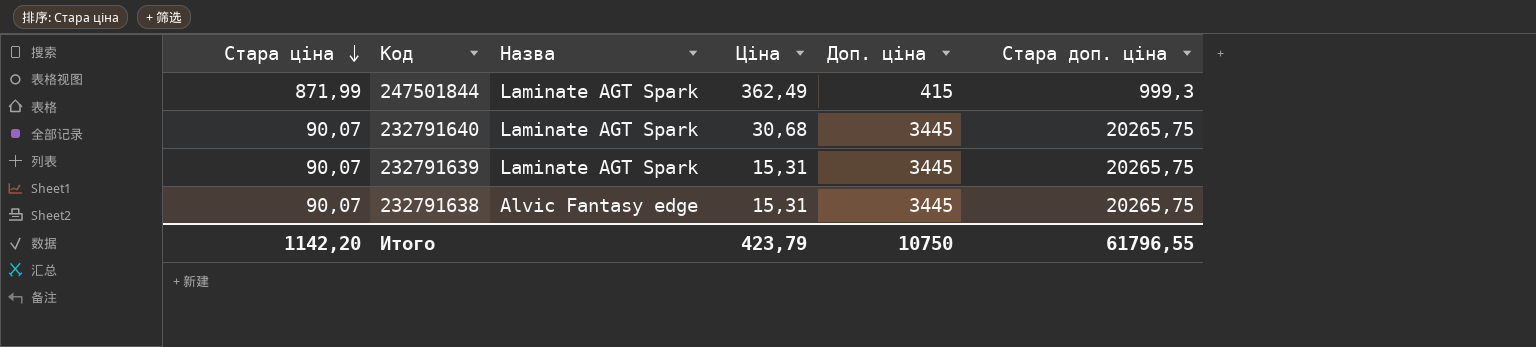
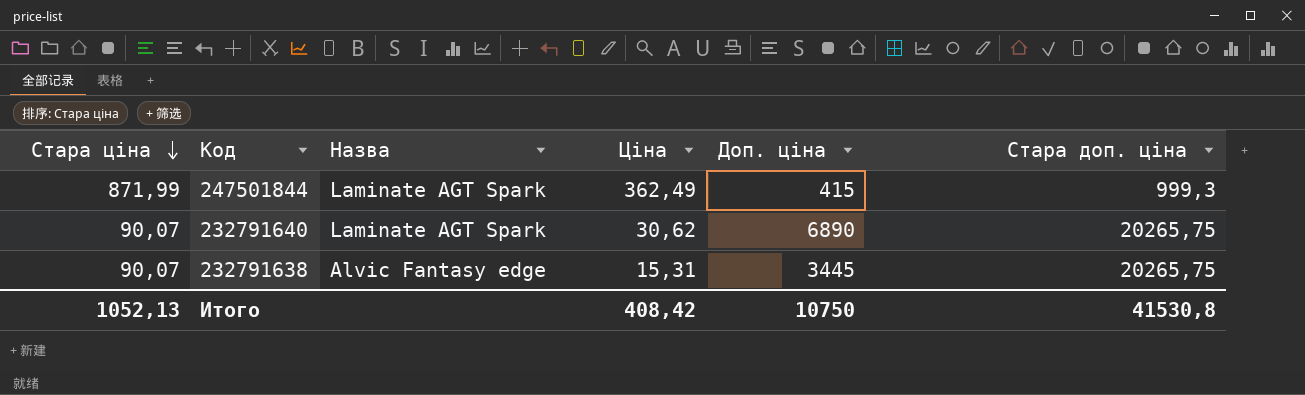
row 232791639: 90,07 | Laminate AGT Spark | 15,31 | 3445 | 20265,75 -> none
232791640 | Ціна: 30,68 -> 30,62
232791640 | Доп. ціна: 3445 -> 6890
Итого | Стара ціна: 1142,20 -> 1052,13
Итого | Ціна: 423,79 -> 408,42
Итого | Стара доп. ціна: 61796,55 -> 41530,8

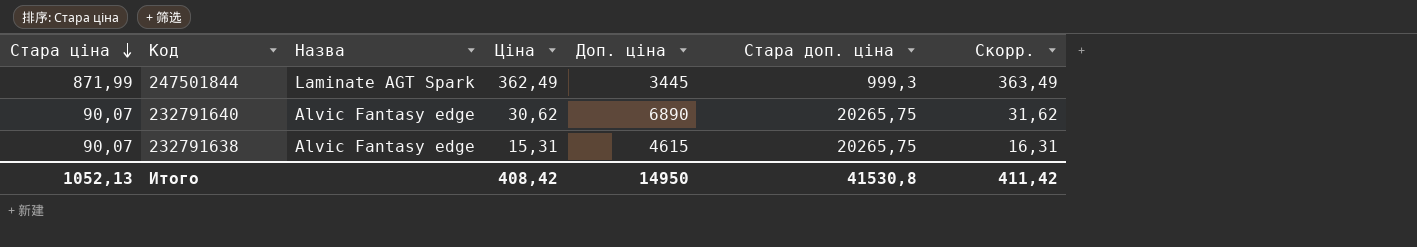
column Скорр. | formula: none -> [Ціна] + 1
247501844 | Доп. ціна: 415 -> 3445
232791640 | Назва: Laminate AGT Spark -> Alvic Fantasy edge
232791638 | Доп. ціна: 3445 -> 4615
Итого | Доп. ціна: 10750 -> 14950

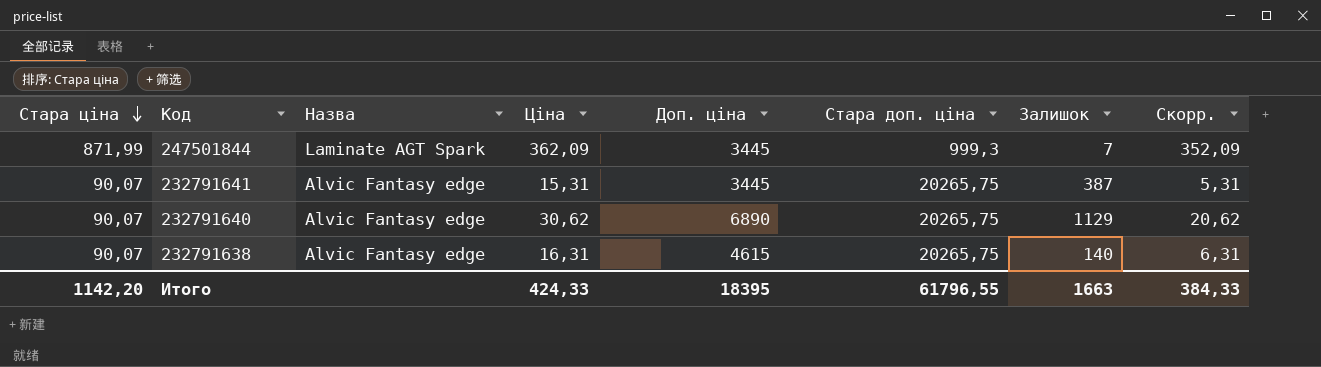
column Залишок | position: none -> 7
column Скорр. | formula: [Ціна] + 1 -> [Ціна] - 10
247501844 | Ціна: 362,49 -> 362,09
row 232791641: none -> 90,07 | Alvic Fantasy edge | 15,31 | 3445 | 20265,75 | 387 | 5,31
232791638 | Ціна: 15,31 -> 16,31
Итого | Стара ціна: 1052,13 -> 1142,20
Итого | Ціна: 408,42 -> 424,33
Итого | Доп. ціна: 14950 -> 18395
Итого | Стара доп. ціна: 41530,8 -> 61796,55
Итого | Скорр.: 411,42 -> 384,33

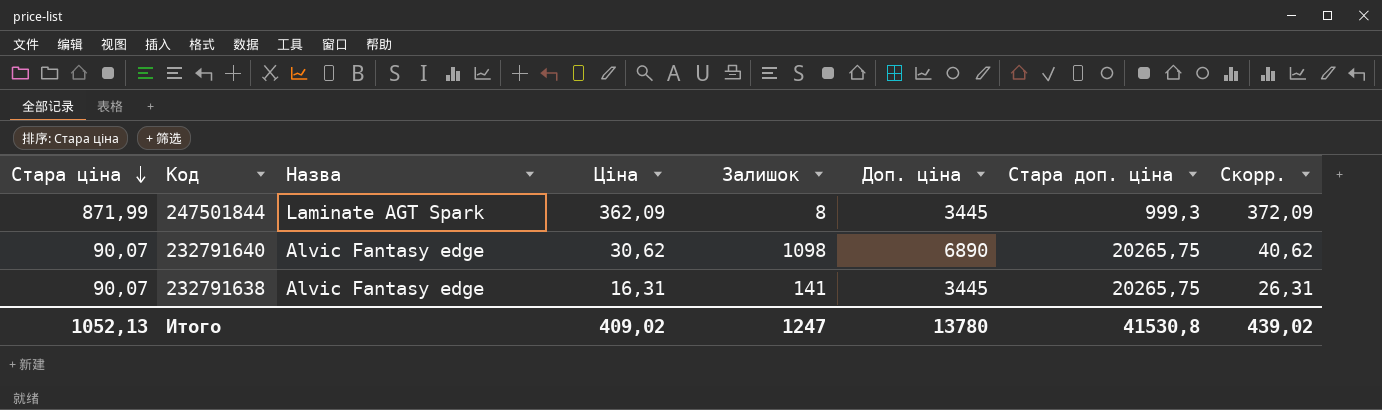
column Залишок | position: 7 -> 5
column Скорр. | formula: [Ціна] - 10 -> [Ціна] + 10
row 232791641: 90,07 | Alvic Fantasy edge | 15,31 | 3445 | 20265,75 | 387 | 5,31 -> none
247501844 | Залишок: 7 -> 8
232791640 | Залишок: 1129 -> 1098
232791638 | Залишок: 140 -> 141
232791638 | Доп. ціна: 4615 -> 3445
Итого | Стара ціна: 1142,20 -> 1052,13
Итого | Ціна: 424,33 -> 409,02
Итого | Залишок: 1663 -> 1247
Итого | Доп. ціна: 18395 -> 13780
Итого | Стара доп. ціна: 61796,55 -> 41530,8
Итого | Скорр.: 384,33 -> 439,02

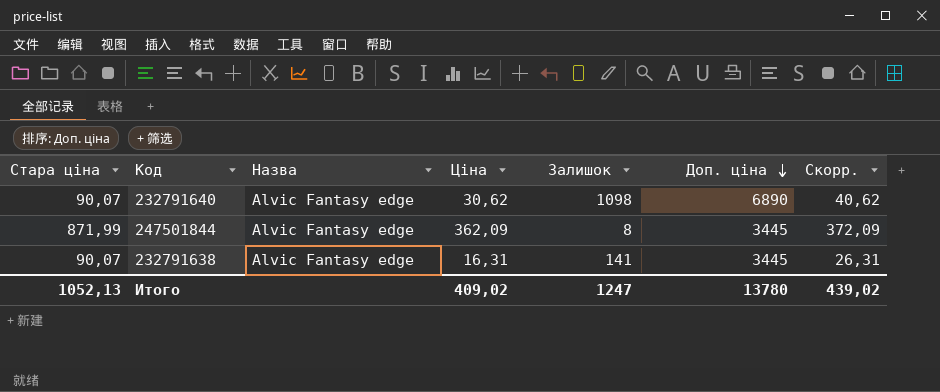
row order: Стара ціна descending -> Доп. ціна descending
column Стара доп. ціна | position: 7 -> none
247501844 | Назва: Laminate AGT Spark -> Alvic Fantasy edge

